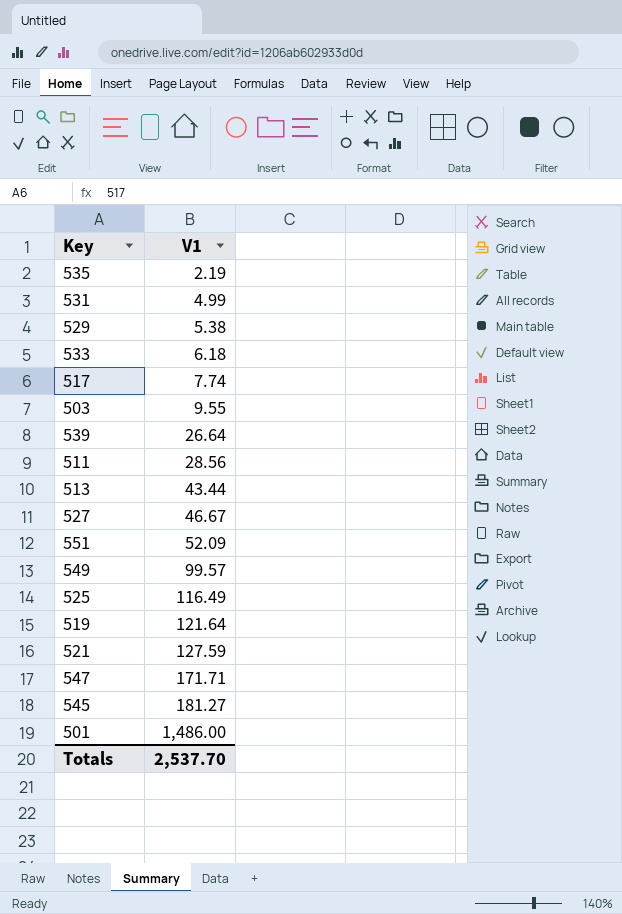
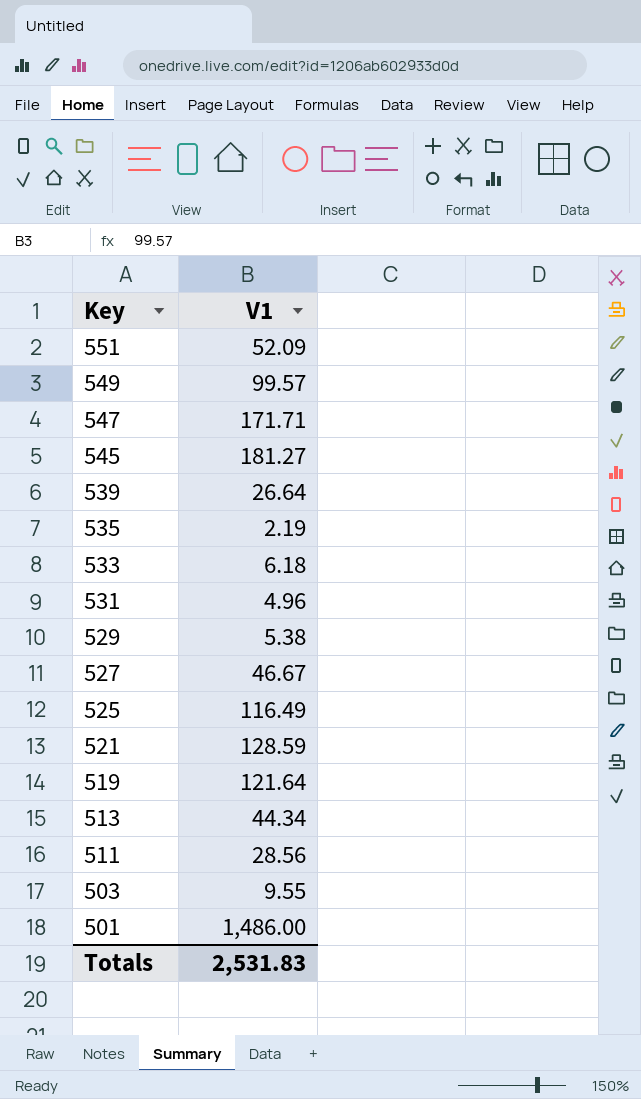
row order: V1 ascending -> Key descending
row 517: 7.74 -> none
531 | V1: 4.99 -> 4.96
521 | V1: 127.59 -> 128.59
513 | V1: 43.44 -> 44.34
Totals | V1: 2,537.70 -> 2,531.83

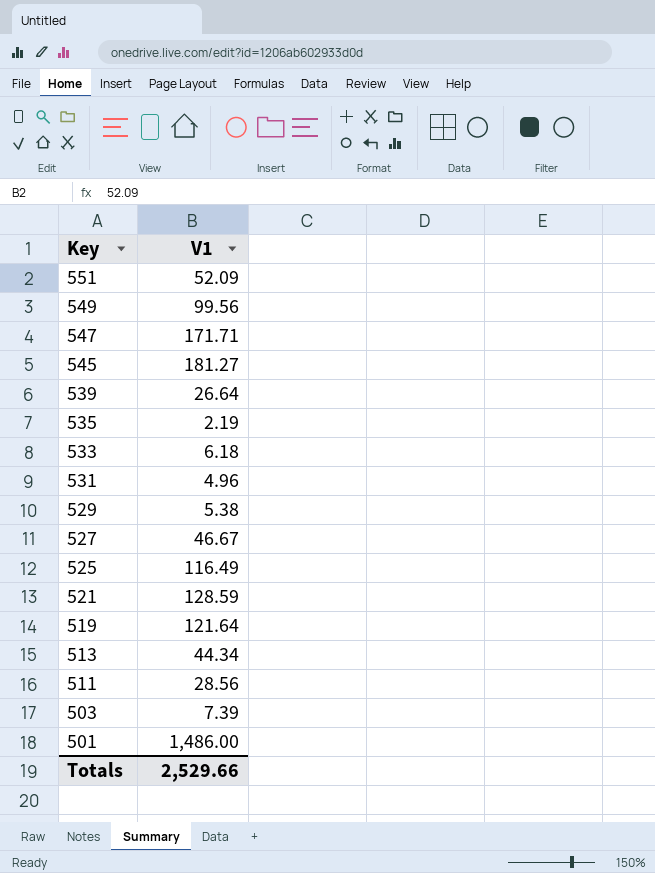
549 | V1: 99.57 -> 99.56
503 | V1: 9.55 -> 7.39
Totals | V1: 2,531.83 -> 2,529.66

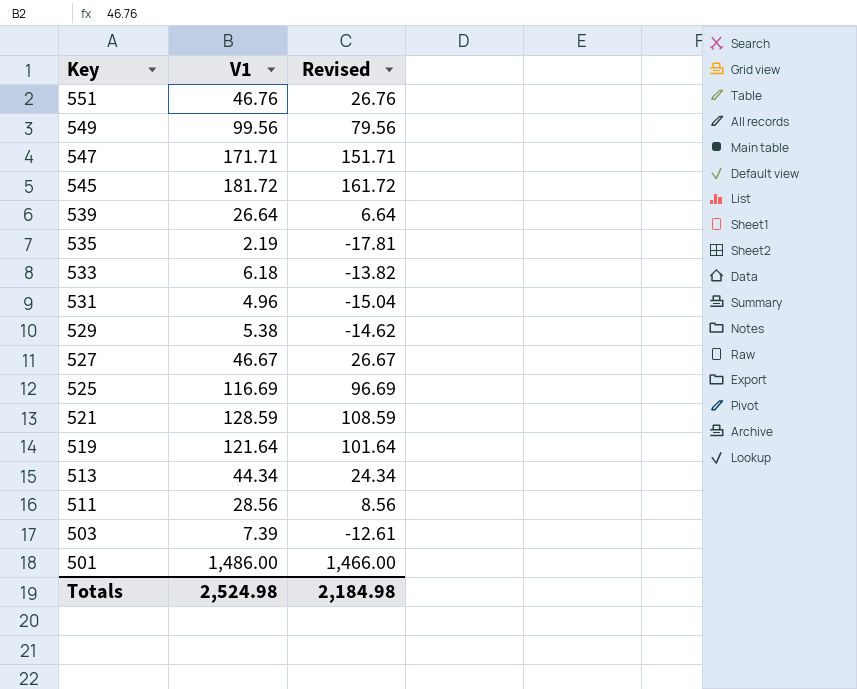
column Revised | formula: none -> [V1] - 20
551 | V1: 52.09 -> 46.76
545 | V1: 181.27 -> 181.72
525 | V1: 116.49 -> 116.69
Totals | V1: 2,529.66 -> 2,524.98

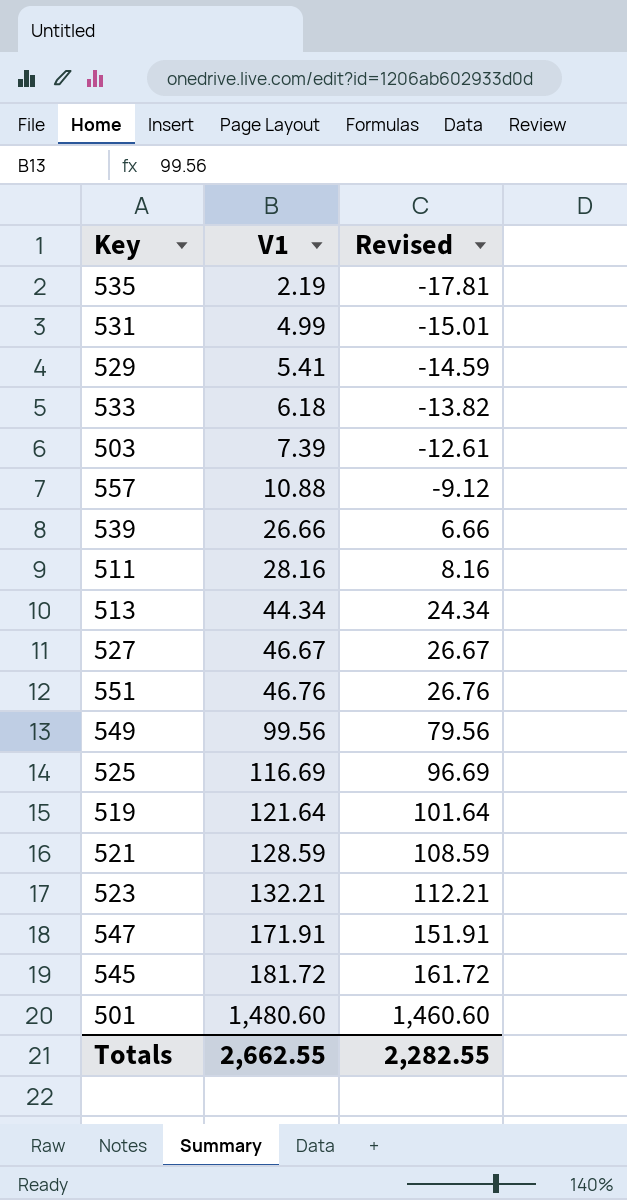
row order: Key descending -> V1 ascending
531 | V1: 4.96 -> 4.99
531 | Revised: -15.04 -> -15.01
529 | V1: 5.38 -> 5.41
529 | Revised: -14.62 -> -14.59
row 557: none -> 10.88 | -9.12
539 | V1: 26.64 -> 26.66
539 | Revised: 6.64 -> 6.66
511 | V1: 28.56 -> 28.16
511 | Revised: 8.56 -> 8.16
row 523: none -> 132.21 | 112.21
547 | V1: 171.71 -> 171.91
547 | Revised: 151.71 -> 151.91
501 | V1: 1,486.00 -> 1,480.60
501 | Revised: 1,466.00 -> 1,460.60
Totals | V1: 2,524.98 -> 2,662.55
Totals | Revised: 2,184.98 -> 2,282.55

